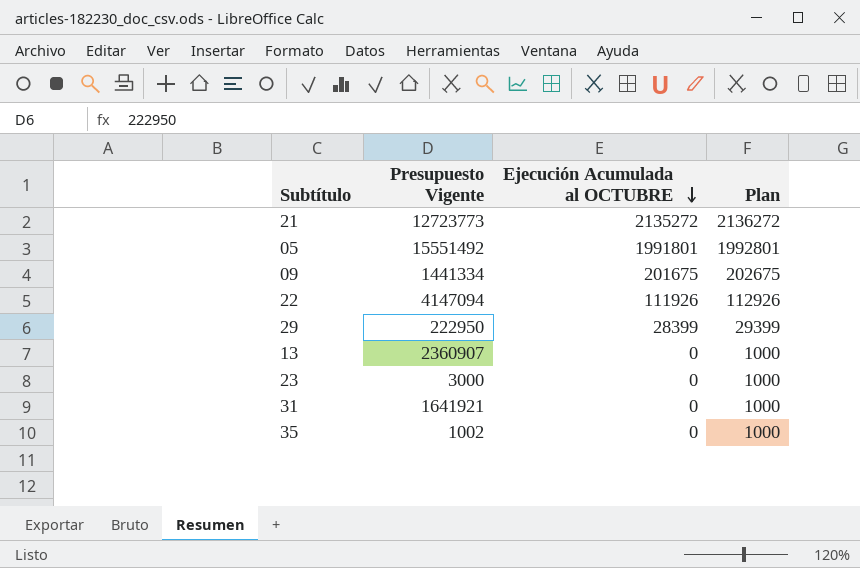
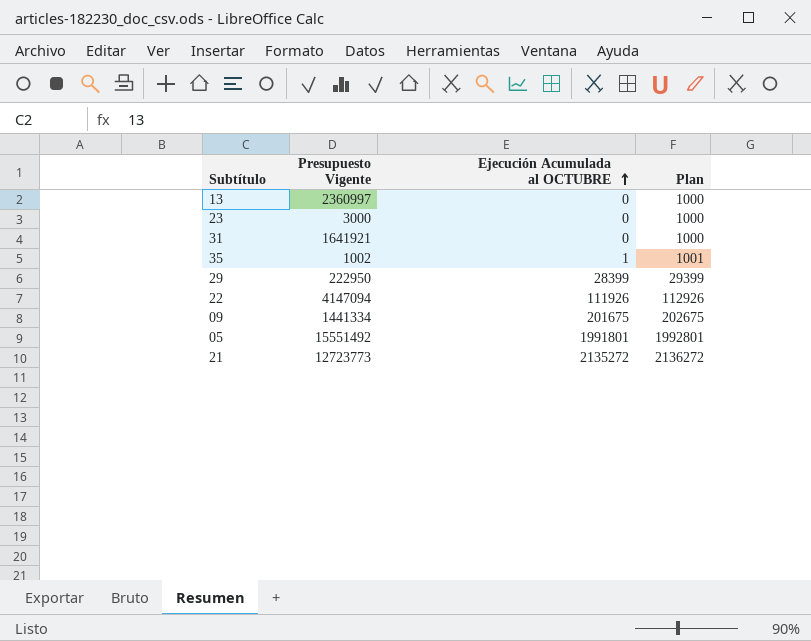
row order: Ejecución Acumulada al OCTUBRE descending -> Ejecución Acumulada al OCTUBRE ascending
13 | Presupuesto Vigente: 2360907 -> 2360997
35 | Ejecución Acumulada al OCTUBRE: 0 -> 1
35 | Plan: 1000 -> 1001

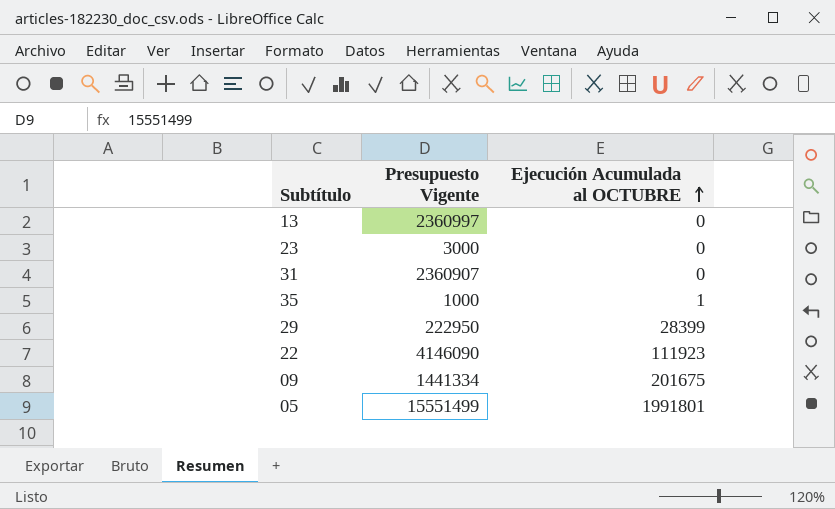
column Plan | formula: [Ejecución Acumulada al OCTUBRE] + 1000 -> none
row 21: 12723773 | 2135272 | 2136272 -> none
31 | Presupuesto Vigente: 1641921 -> 2360907
35 | Presupuesto Vigente: 1002 -> 1000
22 | Presupuesto Vigente: 4147094 -> 4146090
22 | Ejecución Acumulada al OCTUBRE: 111926 -> 111923
05 | Presupuesto Vigente: 15551492 -> 15551499

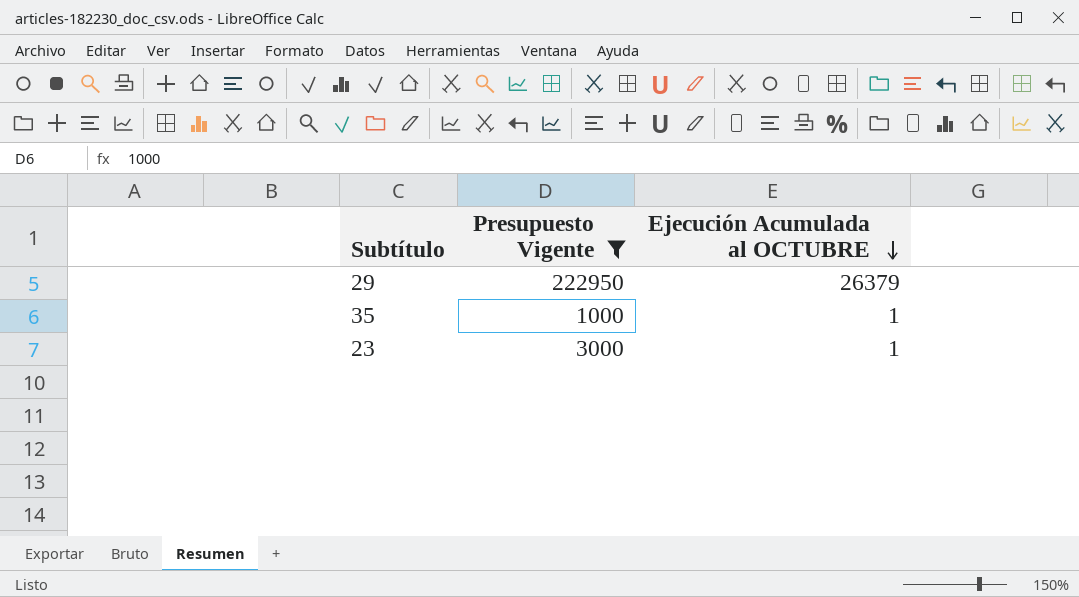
filter: none -> Presupuesto Vigente <= 222950
row order: Ejecución Acumulada al OCTUBRE ascending -> Ejecución Acumulada al OCTUBRE descending
29 | Ejecución Acumulada al OCTUBRE: 28399 -> 26379
23 | Ejecución Acumulada al OCTUBRE: 0 -> 1

